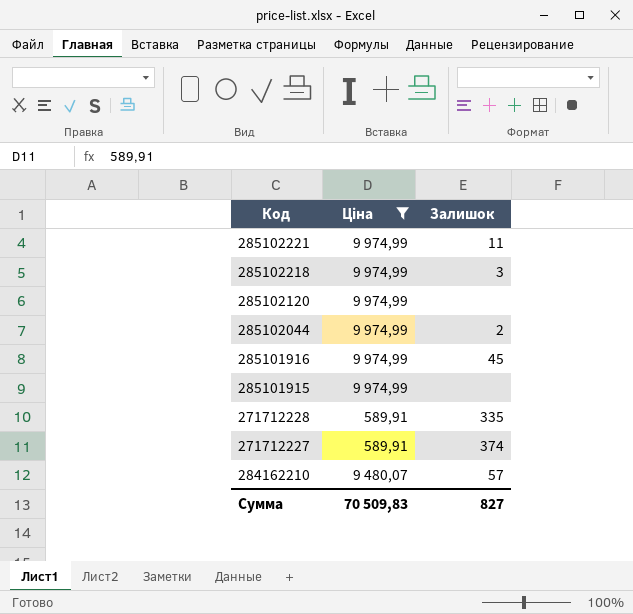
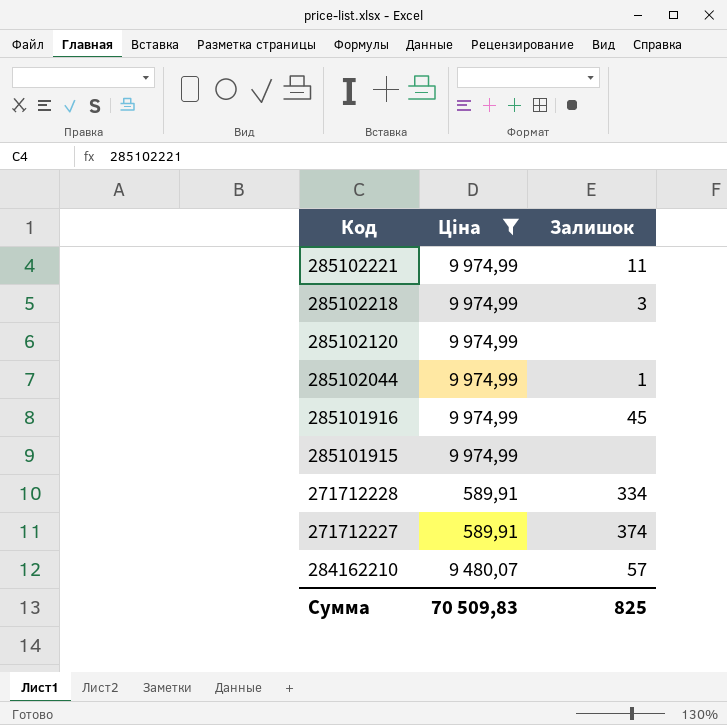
285102044 | Залишок: 2 -> 1
271712228 | Залишок: 335 -> 334
Сумма | Залишок: 827 -> 825

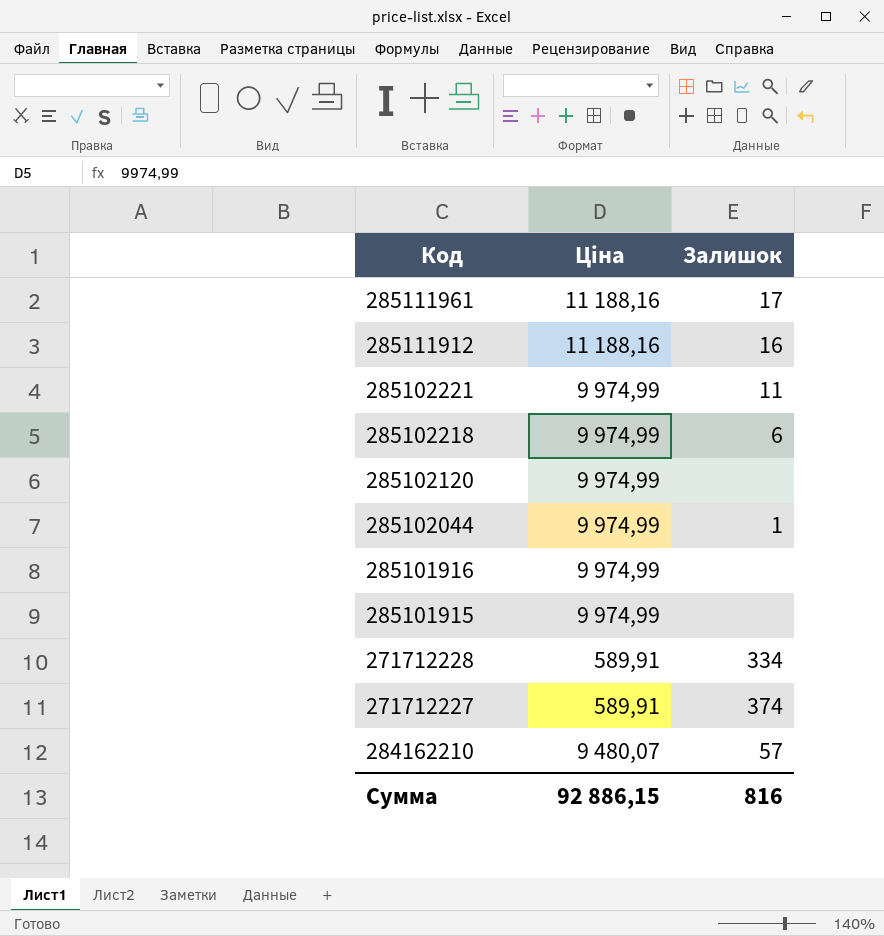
filter: Ціна != 11 188,16 -> none
285102218 | Залишок: 3 -> 6
285101916 | Залишок: 45 -> none
Сумма | Ціна: 70 509,83 -> 92 886,15
Сумма | Залишок: 825 -> 816

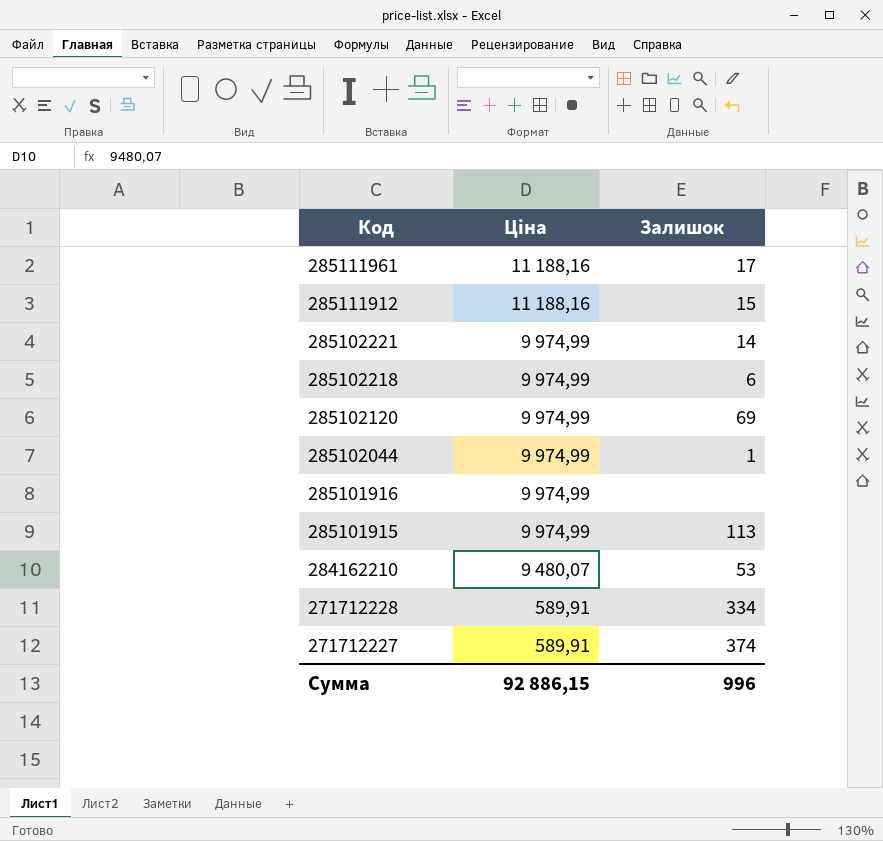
row order: none -> Код descending
285111912 | Залишок: 16 -> 15
285102221 | Залишок: 11 -> 14
285102120 | Залишок: none -> 69
285101915 | Залишок: none -> 113
284162210 | Залишок: 57 -> 53
Сумма | Залишок: 816 -> 996

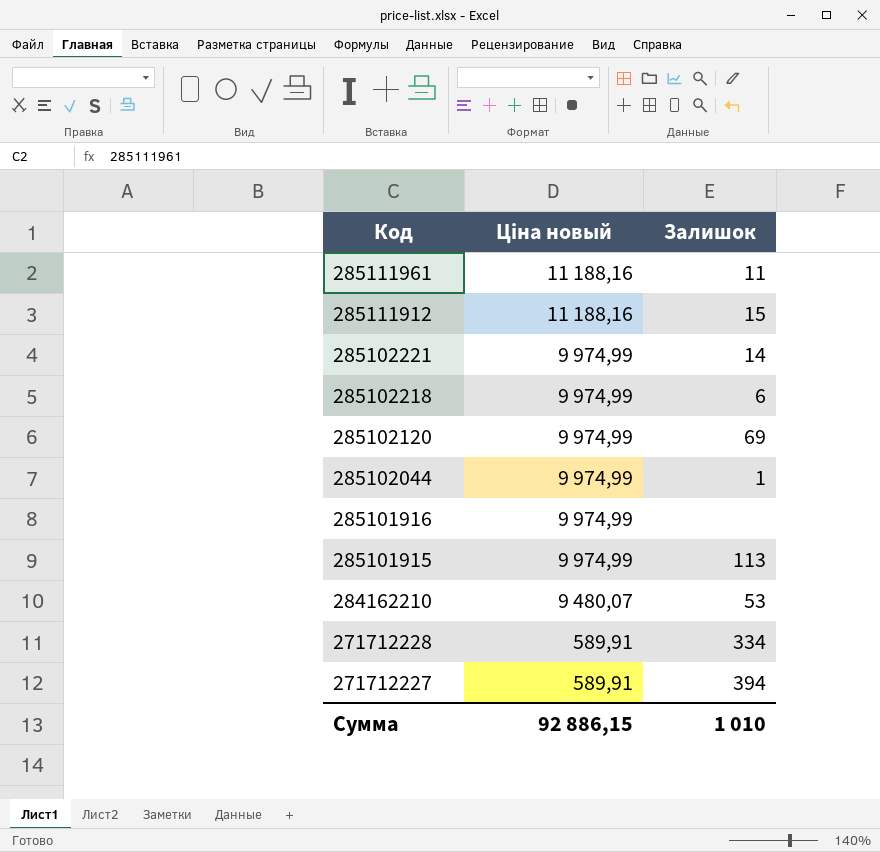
column name: Ціна -> Ціна новый
285111961 | Залишок: 17 -> 11
271712227 | Залишок: 374 -> 394
Сумма | Залишок: 996 -> 1 010

